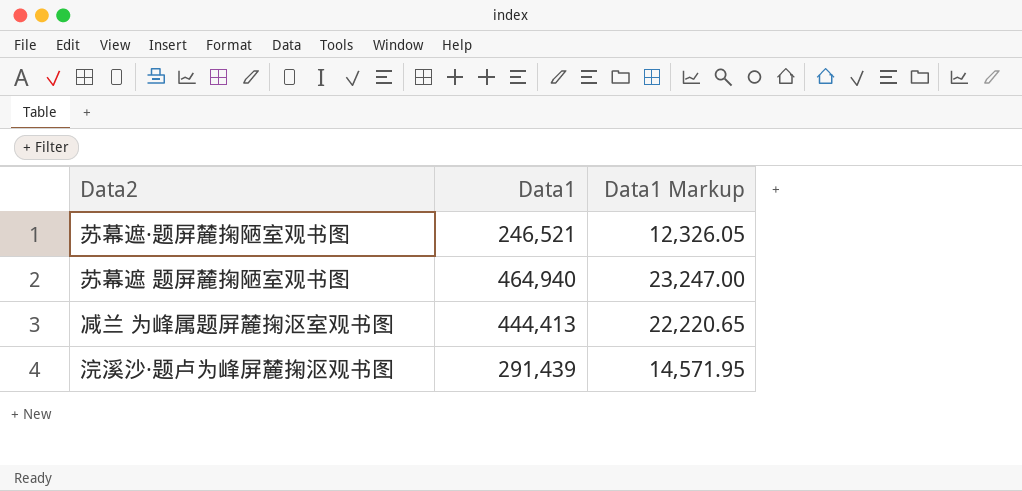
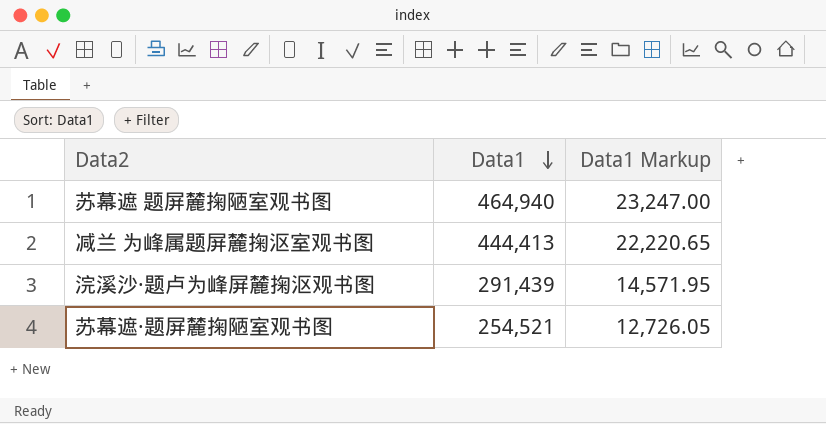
row order: none -> Data1 descending
苏幕遮·题屏麓掬陋室观书图 | Data1: 246,521 -> 254,521
苏幕遮·题屏麓掬陋室观书图 | Data1 Markup: 12,326.05 -> 12,726.05

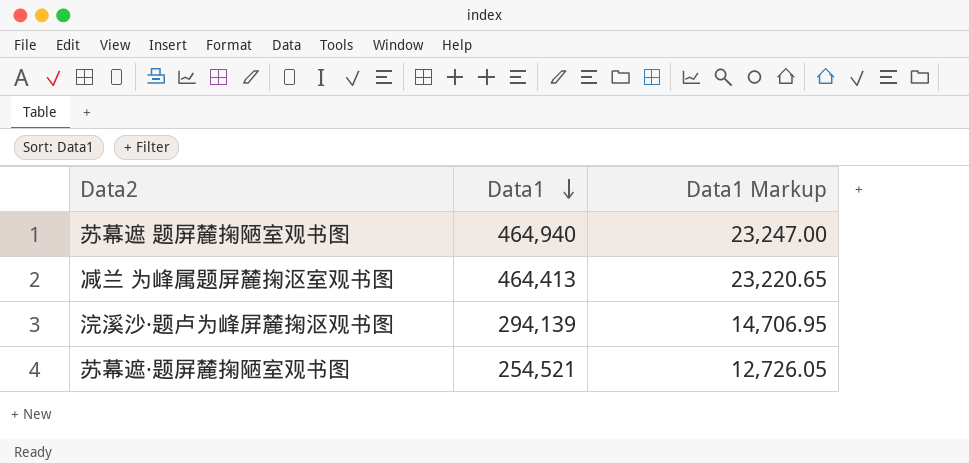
减兰 为峰属题屏麓掬沤室观书图 | Data1: 444,413 -> 464,413
减兰 为峰属题屏麓掬沤室观书图 | Data1 Markup: 22,220.65 -> 23,220.65
浣溪沙·题卢为峰屏麓掬沤观书图 | Data1: 291,439 -> 294,139
浣溪沙·题卢为峰屏麓掬沤观书图 | Data1 Markup: 14,571.95 -> 14,706.95

